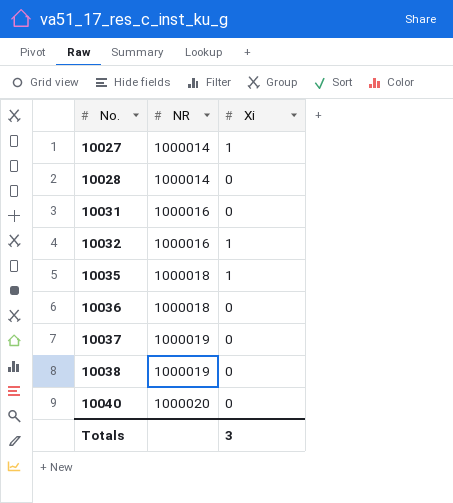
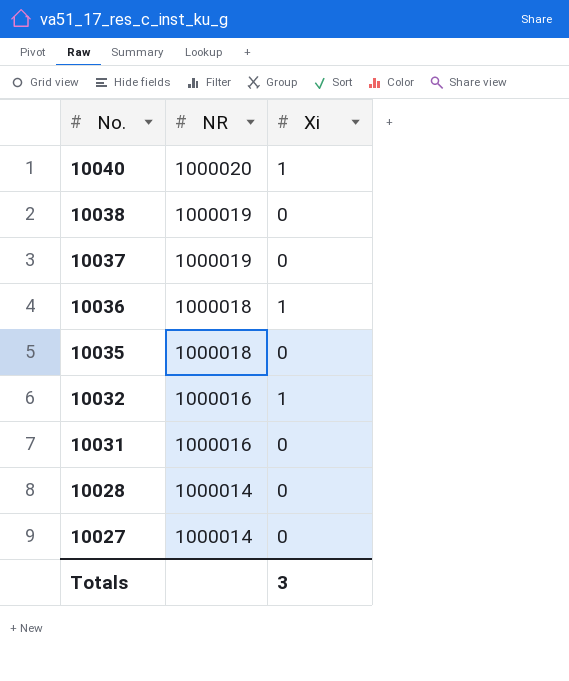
row order: No. ascending -> No. descending
10040 | Xi: 0 -> 1
10036 | Xi: 0 -> 1
10035 | Xi: 1 -> 0
10027 | Xi: 1 -> 0

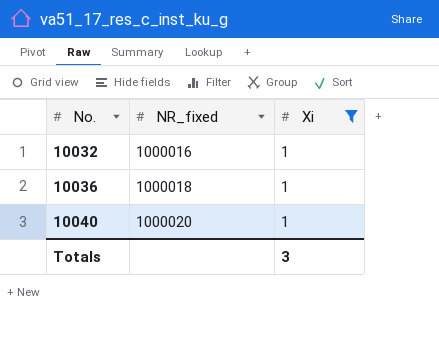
filter: none -> Xi = 1
row order: No. descending -> No. ascending
column name: NR -> NR_fixed

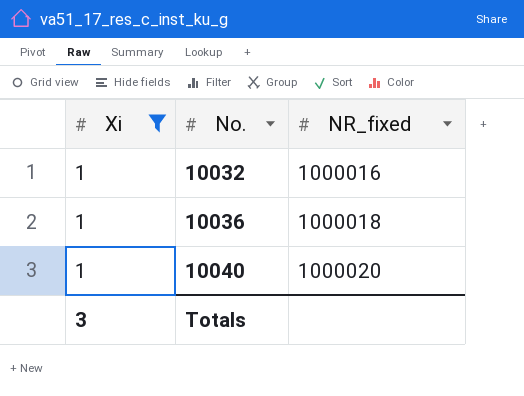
column Xi | position: 3 -> 1

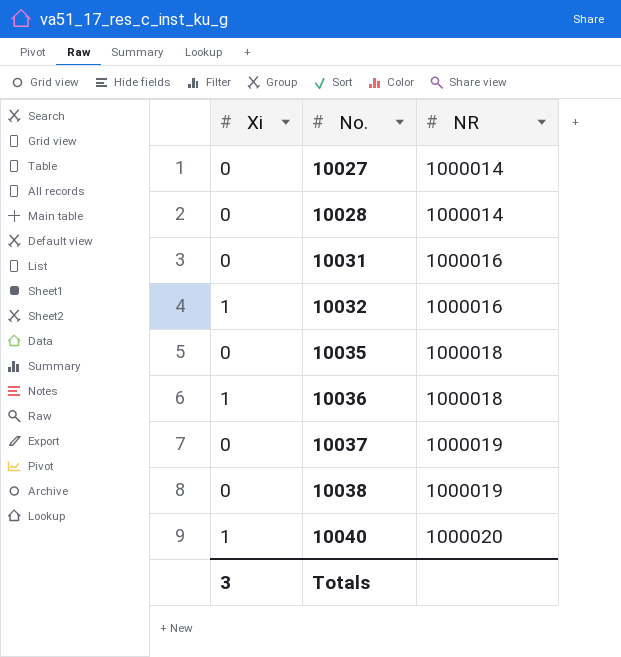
filter: Xi = 1 -> none
column name: NR_fixed -> NR

